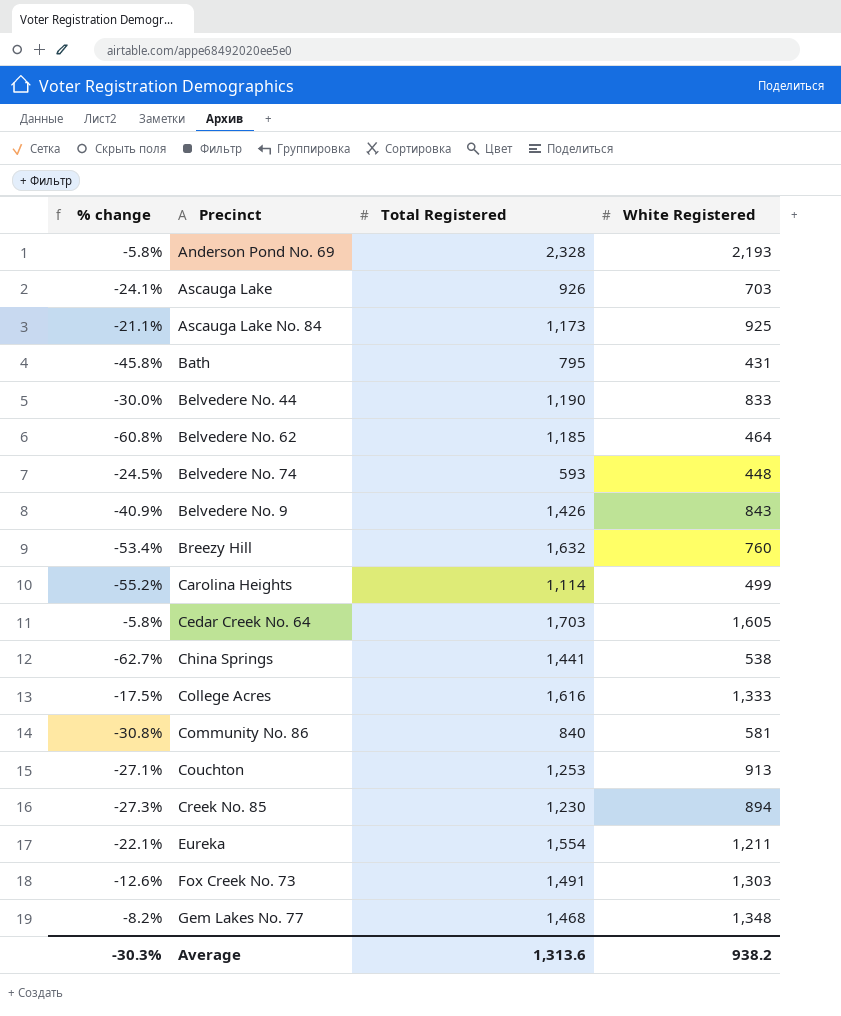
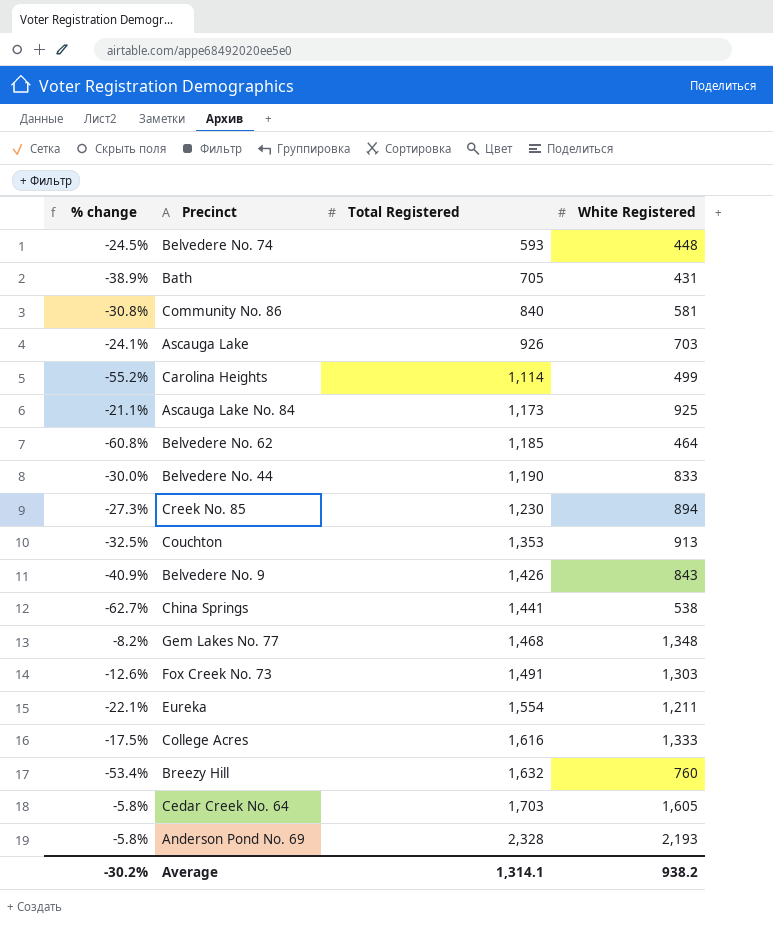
row order: none -> Total Registered ascending
Bath | % change: -45.8% -> -38.9%
Bath | Total Registered: 795 -> 705
Couchton | % change: -27.1% -> -32.5%
Couchton | Total Registered: 1,253 -> 1,353
Average | % change: -30.3% -> -30.2%
Average | Total Registered: 1,313.6 -> 1,314.1

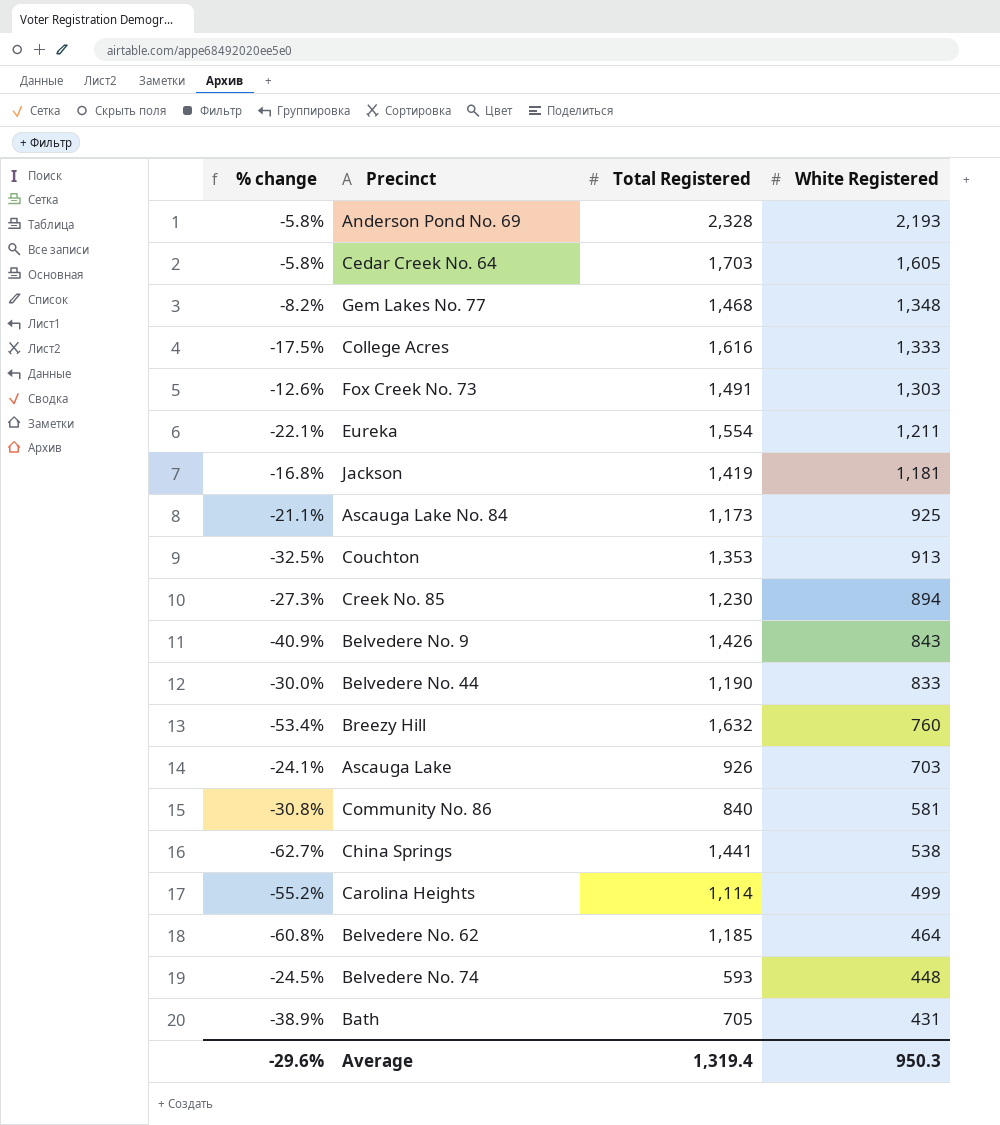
row order: Total Registered ascending -> White Registered descending
row Jackson: none -> -16.8% | 1,419 | 1,181
Average | % change: -30.2% -> -29.6%
Average | Total Registered: 1,314.1 -> 1,319.4
Average | White Registered: 938.2 -> 950.3

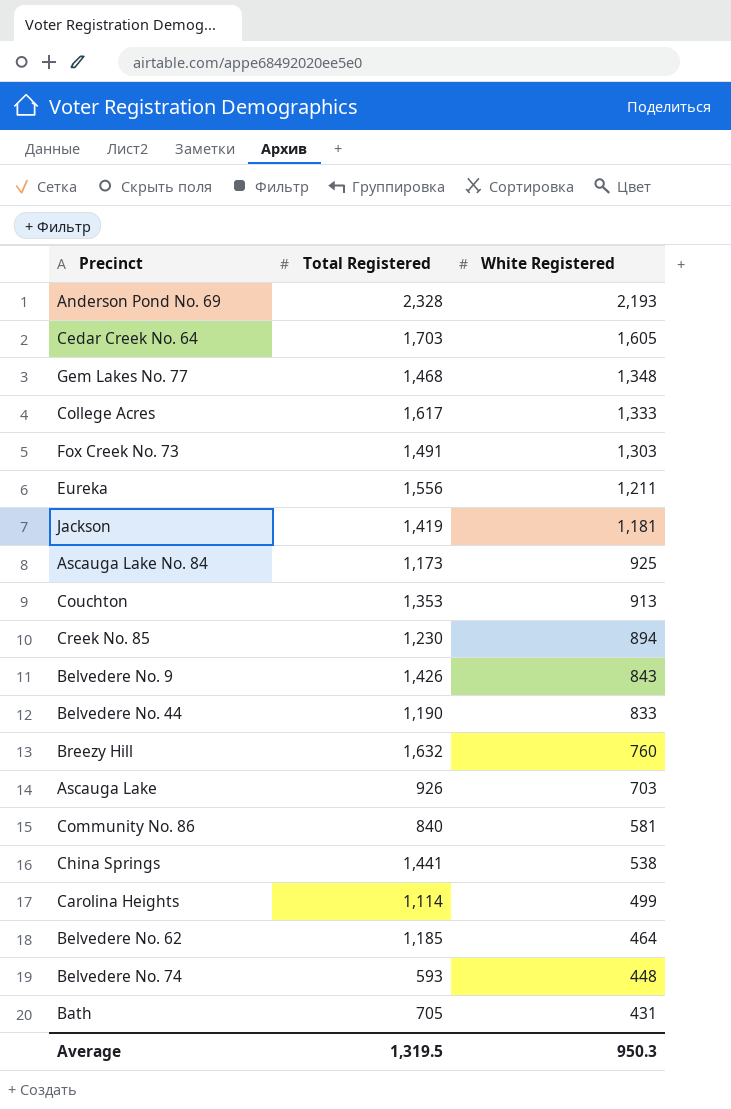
column % change | formula: ([White Registered] - [Total Registered]) / [Total Registered] -> none
College Acres | Total Registered: 1,616 -> 1,617
Eureka | Total Registered: 1,554 -> 1,556
Average | Total Registered: 1,319.4 -> 1,319.5

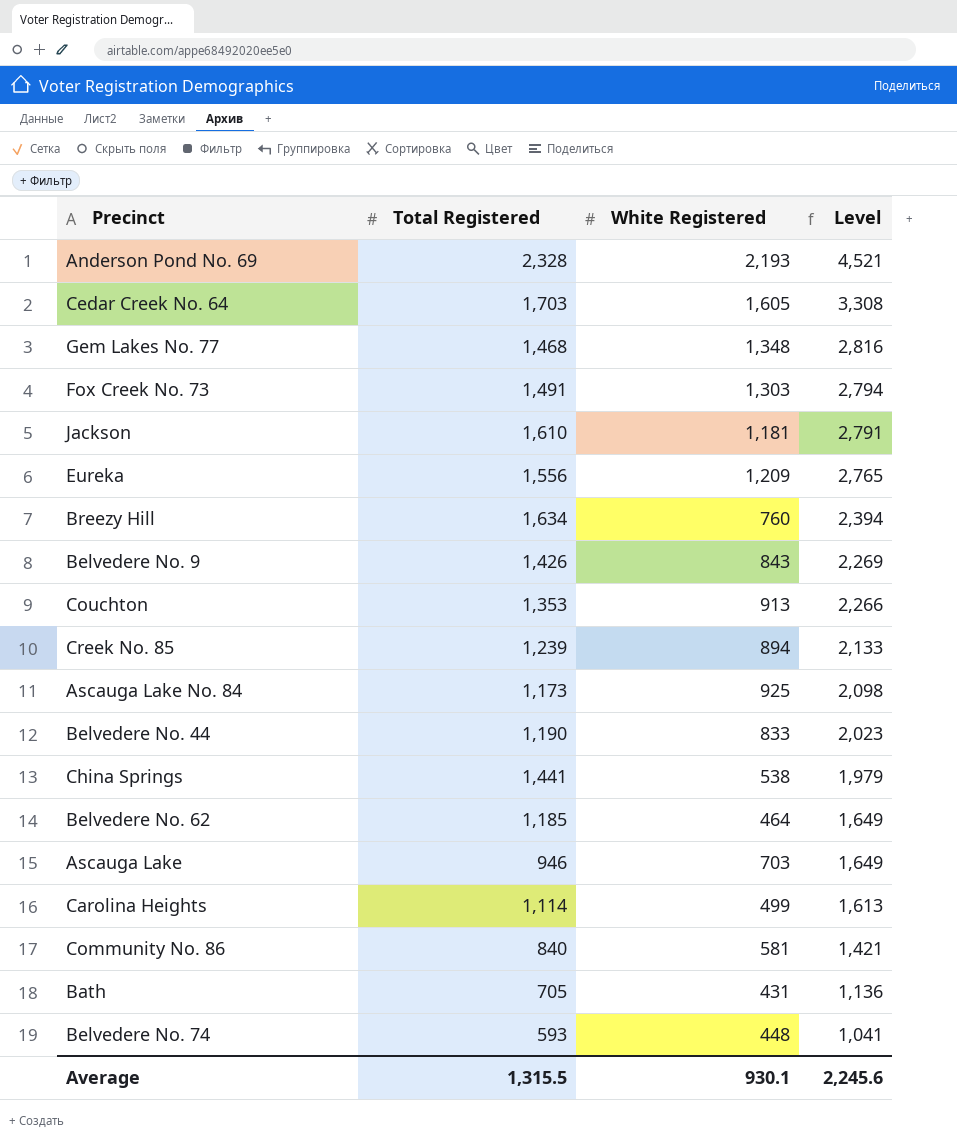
row order: White Registered descending -> Level descending
column Level | formula: none -> [Total Registered] + [White Registered]
row College Acres: 1,617 | 1,333 -> none
Jackson | Total Registered: 1,419 -> 1,610
Eureka | White Registered: 1,211 -> 1,209
Breezy Hill | Total Registered: 1,632 -> 1,634
Creek No. 85 | Total Registered: 1,230 -> 1,239
Ascauga Lake | Total Registered: 926 -> 946
Average | Total Registered: 1,319.5 -> 1,315.5
Average | White Registered: 950.3 -> 930.1

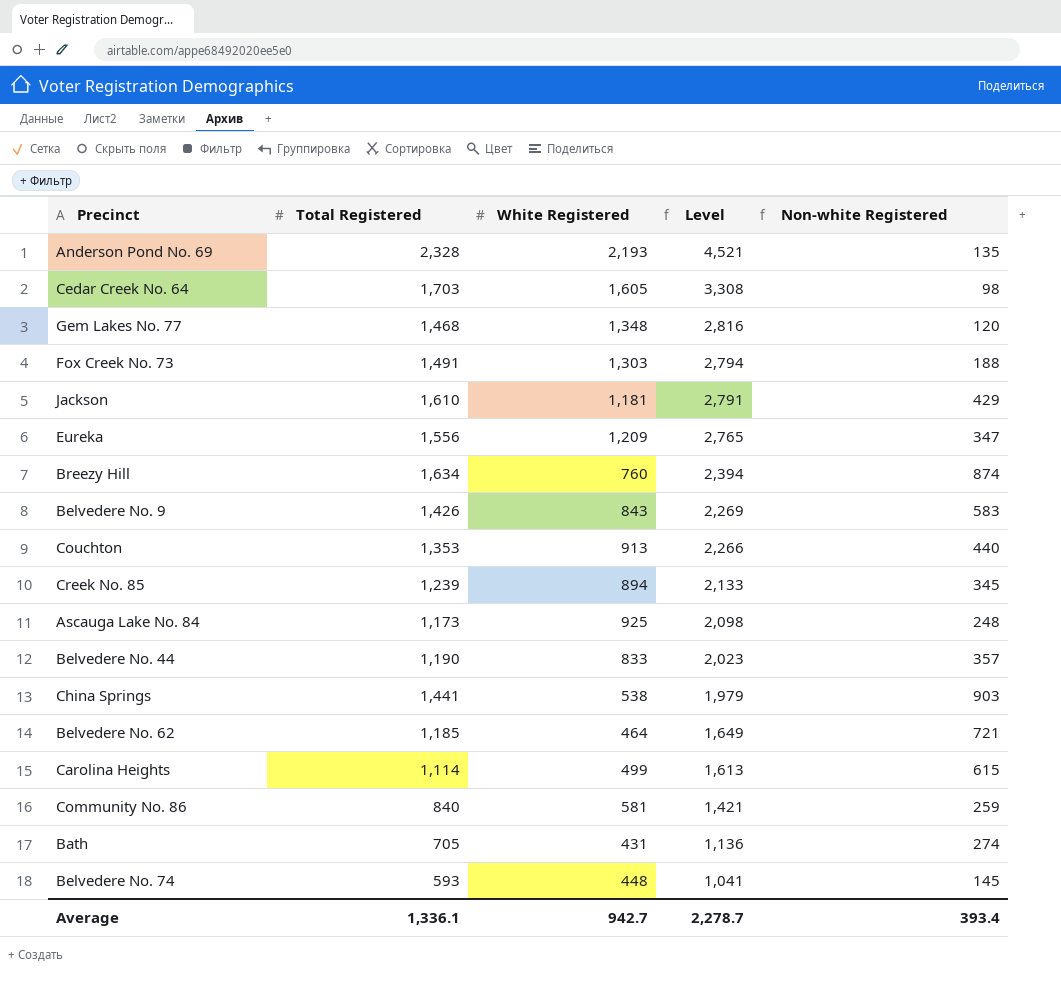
column Non-white Registered | formula: none -> [Total Registered] - [White Registered]
row Ascauga Lake: 946 | 703 | 1,649 -> none
Average | Total Registered: 1,315.5 -> 1,336.1
Average | White Registered: 930.1 -> 942.7
Average | Level: 2,245.6 -> 2,278.7

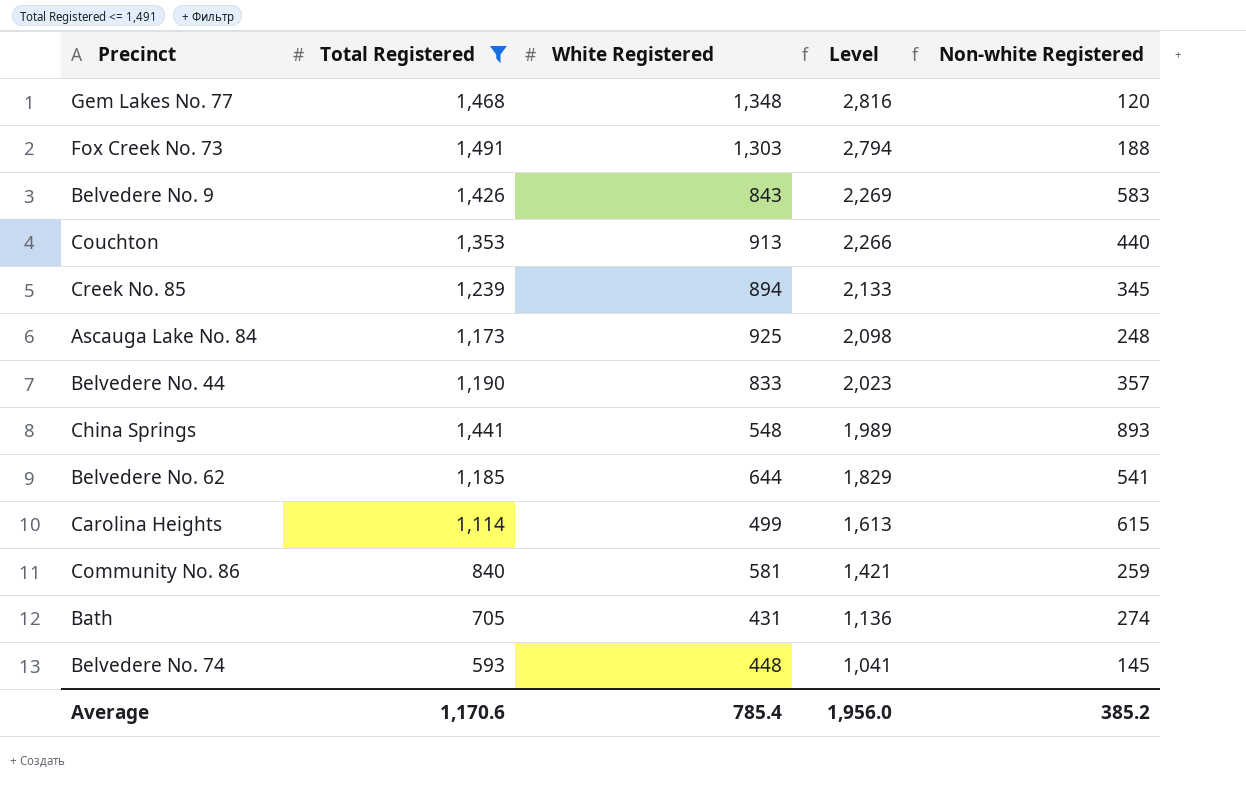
filter: none -> Total Registered <= 1,491
China Springs | White Registered: 538 -> 548
China Springs | Level: 1,979 -> 1,989
China Springs | Non-white Registered: 903 -> 893
Belvedere No. 62 | White Registered: 464 -> 644
Belvedere No. 62 | Level: 1,649 -> 1,829
Belvedere No. 62 | Non-white Registered: 721 -> 541
Average | Total Registered: 1,336.1 -> 1,170.6
Average | White Registered: 942.7 -> 785.4
Average | Level: 2,278.7 -> 1,956.0
Average | Non-white Registered: 393.4 -> 385.2

